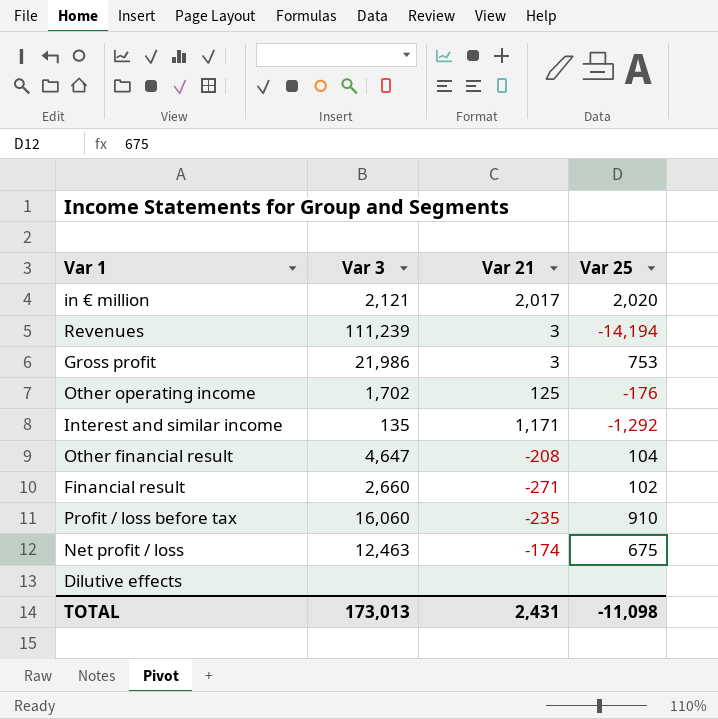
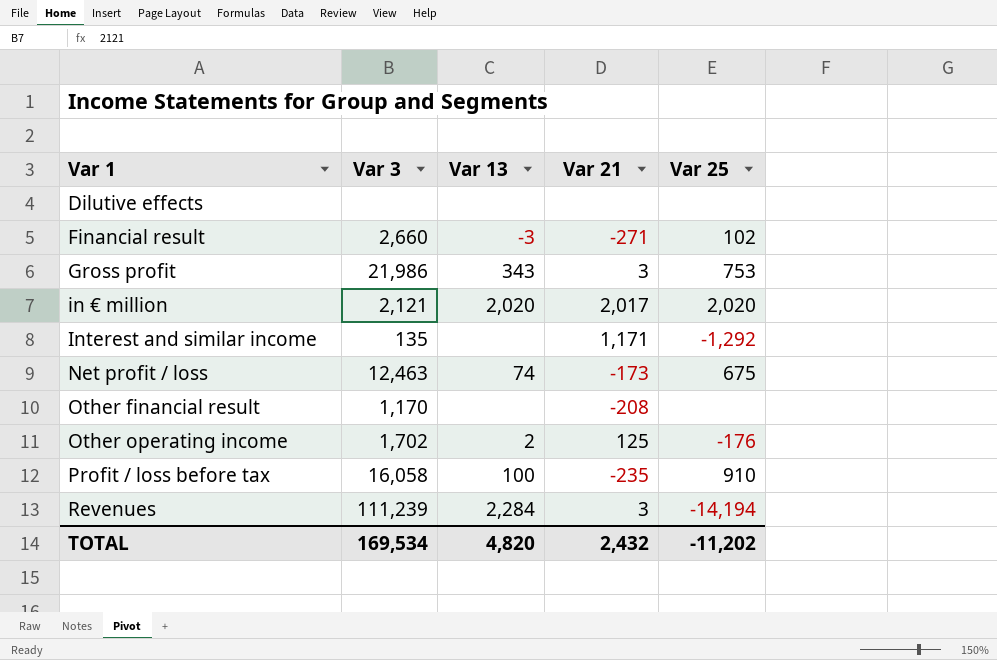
row order: none -> Var 1 ascending
column Var 13 | position: none -> 3
Net profit / loss | Var 21: -174 -> -173
Other financial result | Var 3: 4,647 -> 1,170
Other financial result | Var 25: 104 -> none
Profit / loss before tax | Var 3: 16,060 -> 16,058
TOTAL | Var 3: 173,013 -> 169,534
TOTAL | Var 21: 2,431 -> 2,432
TOTAL | Var 25: -11,098 -> -11,202

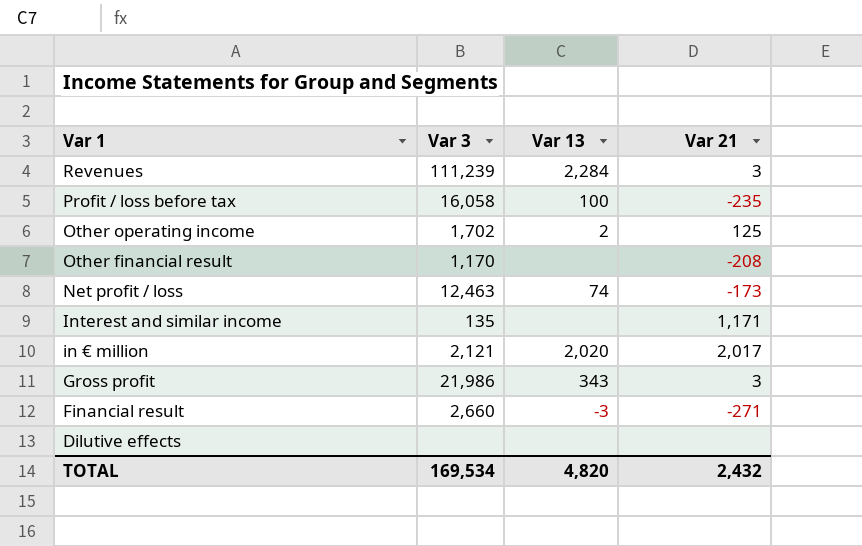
row order: Var 1 ascending -> Var 1 descending
column Var 25 | position: 5 -> none

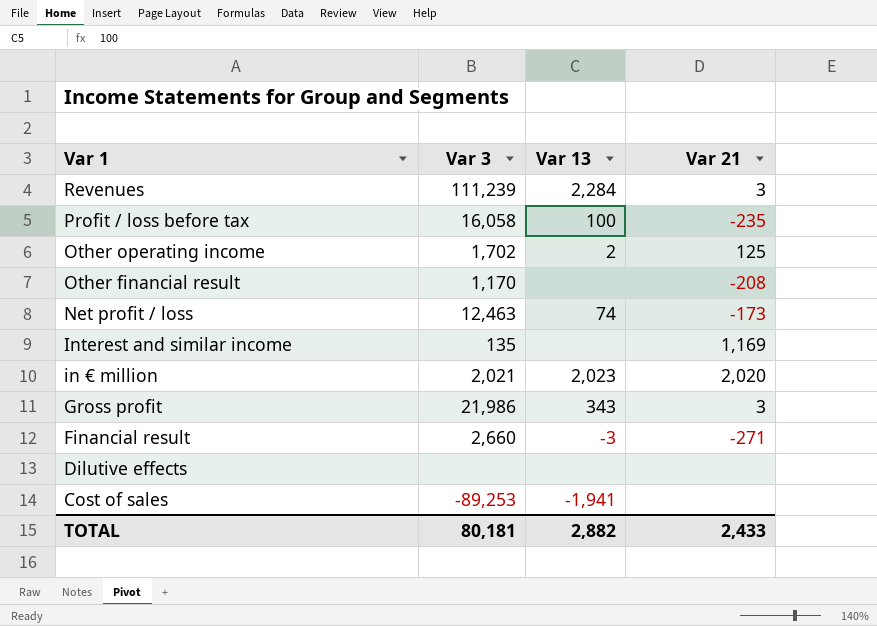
Interest and similar income | Var 21: 1,171 -> 1,169
in € million | Var 3: 2,121 -> 2,021
in € million | Var 13: 2,020 -> 2,023
in € million | Var 21: 2,017 -> 2,020
row Cost of sales: none -> -89,253 | -1,941 | none
TOTAL | Var 3: 169,534 -> 80,181
TOTAL | Var 13: 4,820 -> 2,882
TOTAL | Var 21: 2,432 -> 2,433

